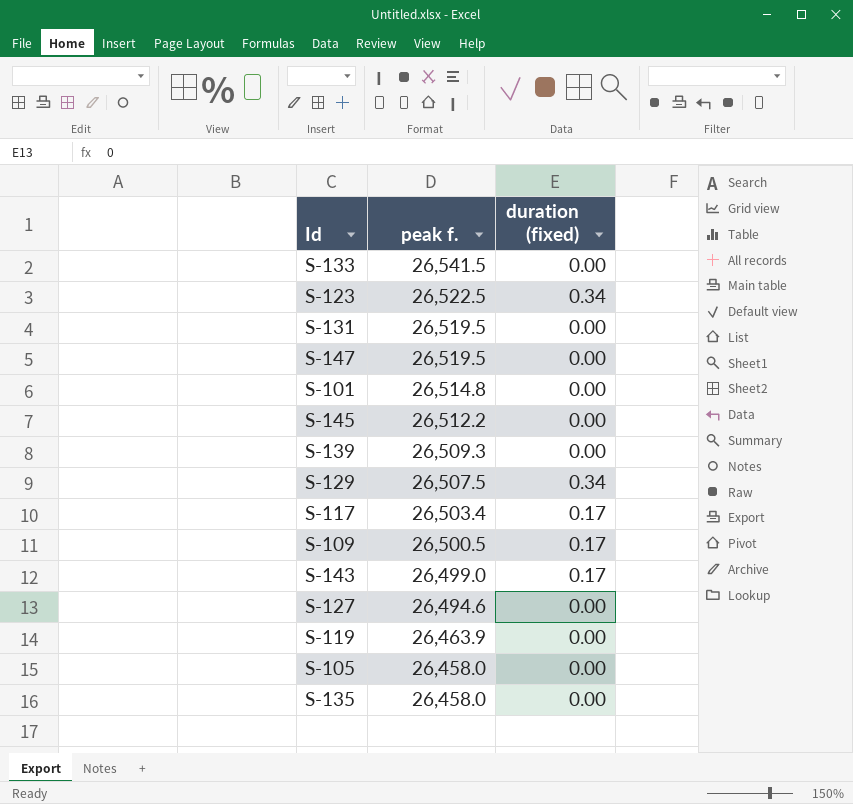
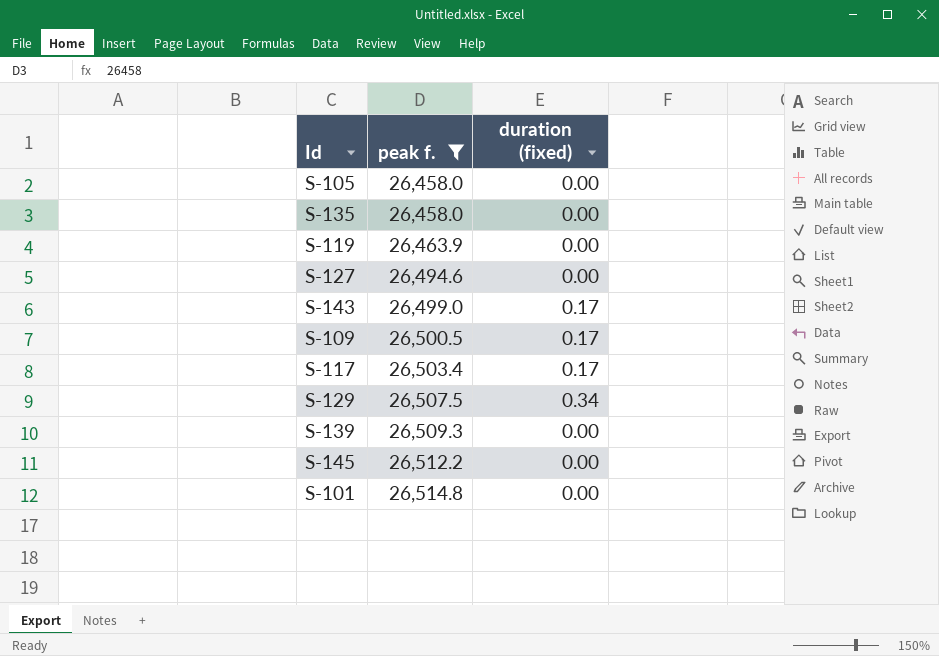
filter: none -> peak f. <= 26,514.8
row order: peak f. descending -> peak f. ascending

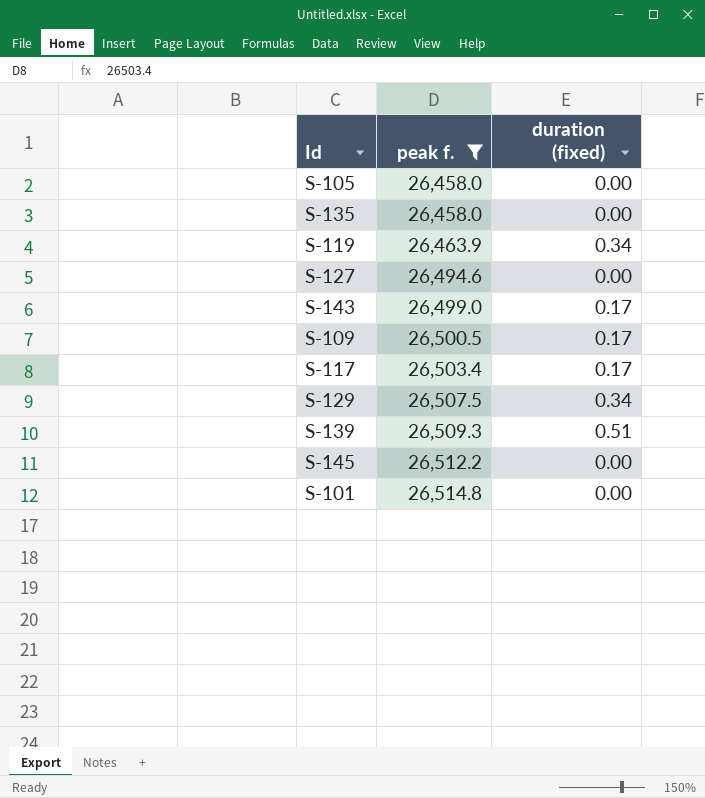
S-119 | duration (fixed): 0.00 -> 0.34
S-139 | duration (fixed): 0.00 -> 0.51

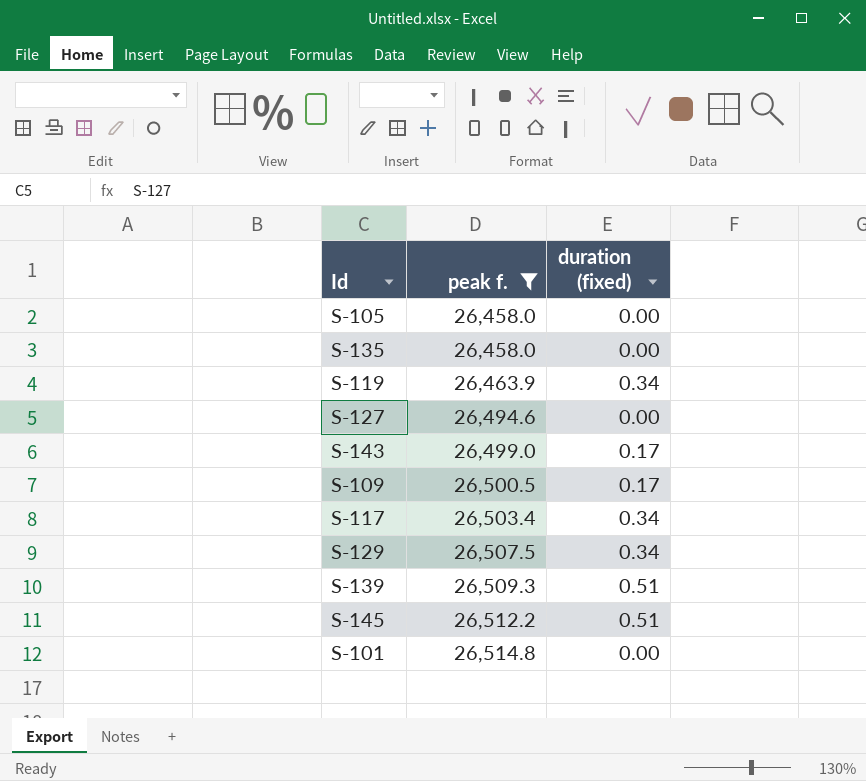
S-117 | duration (fixed): 0.17 -> 0.34
S-145 | duration (fixed): 0.00 -> 0.51

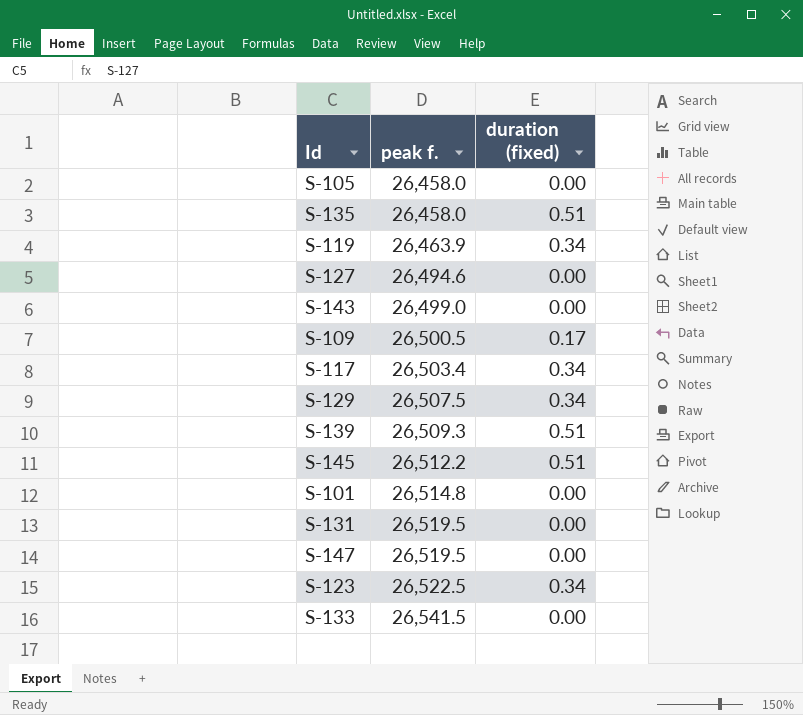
filter: peak f. <= 26,514.8 -> none
S-135 | duration (fixed): 0.00 -> 0.51
S-143 | duration (fixed): 0.17 -> 0.00

